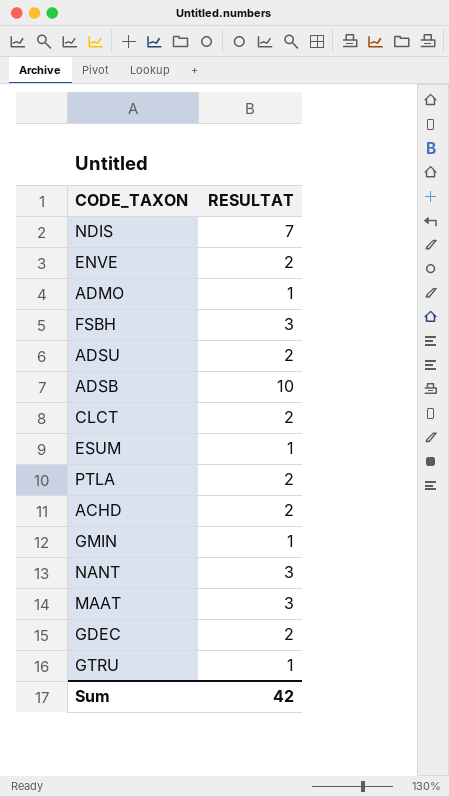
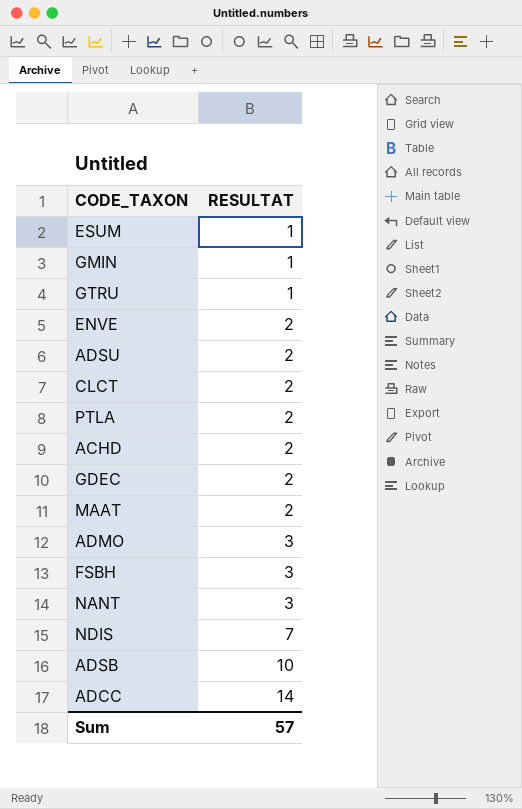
row order: none -> RESULTAT ascending
MAAT | RESULTAT: 3 -> 2
ADMO | RESULTAT: 1 -> 3
row ADCC: none -> 14
Sum | RESULTAT: 42 -> 57

